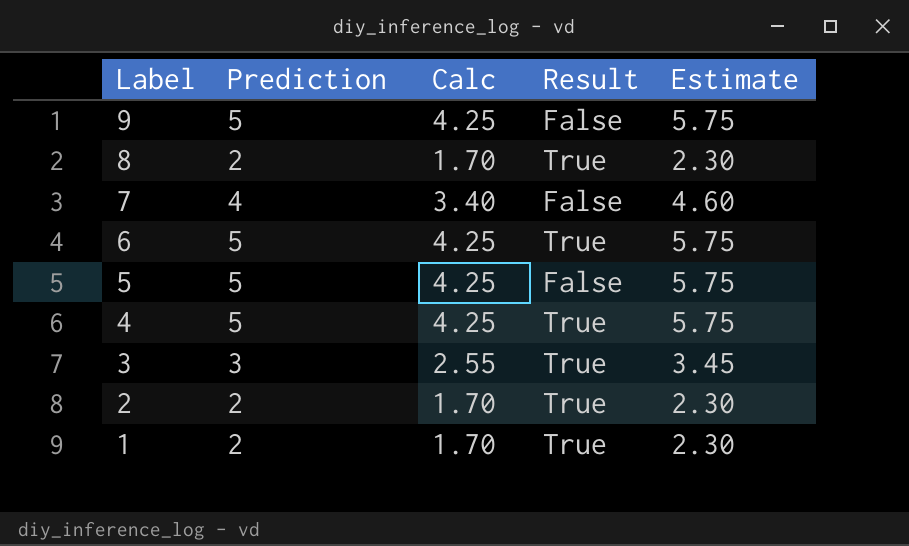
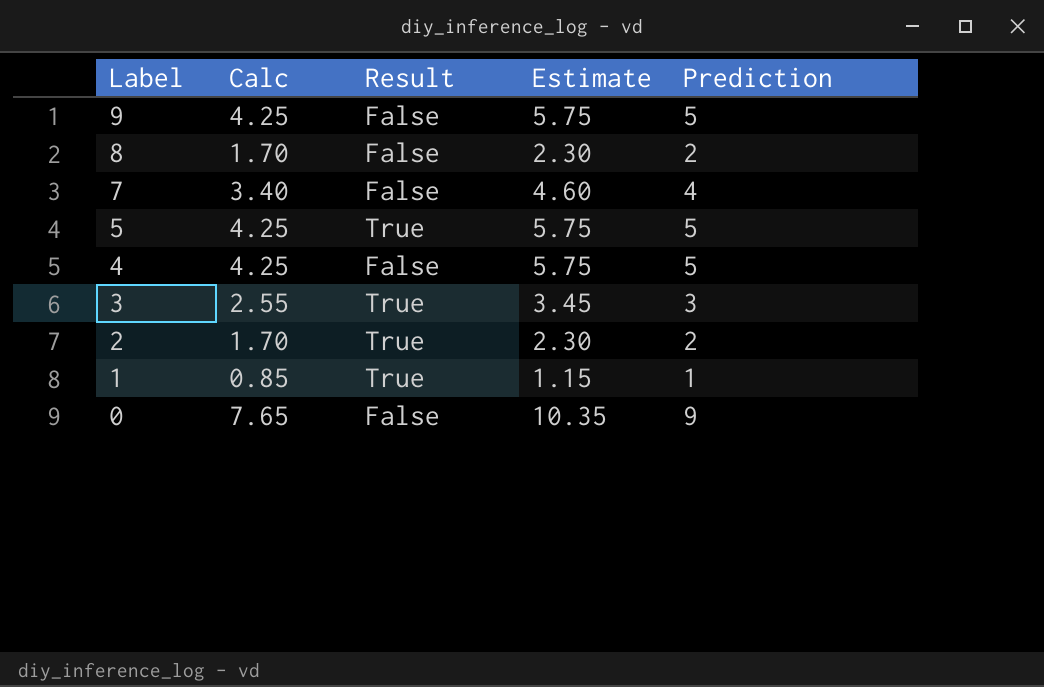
column Prediction | position: 2 -> 5
row 6: 5 | 4.25 | True | 5.75 -> none
8 | Result: True -> False
5 | Result: False -> True
4 | Result: True -> False
1 | Calc: 1.70 -> 0.85
1 | Estimate: 2.30 -> 1.15
1 | Prediction: 2 -> 1
row 0: none -> 7.65 | False | 10.35 | 9

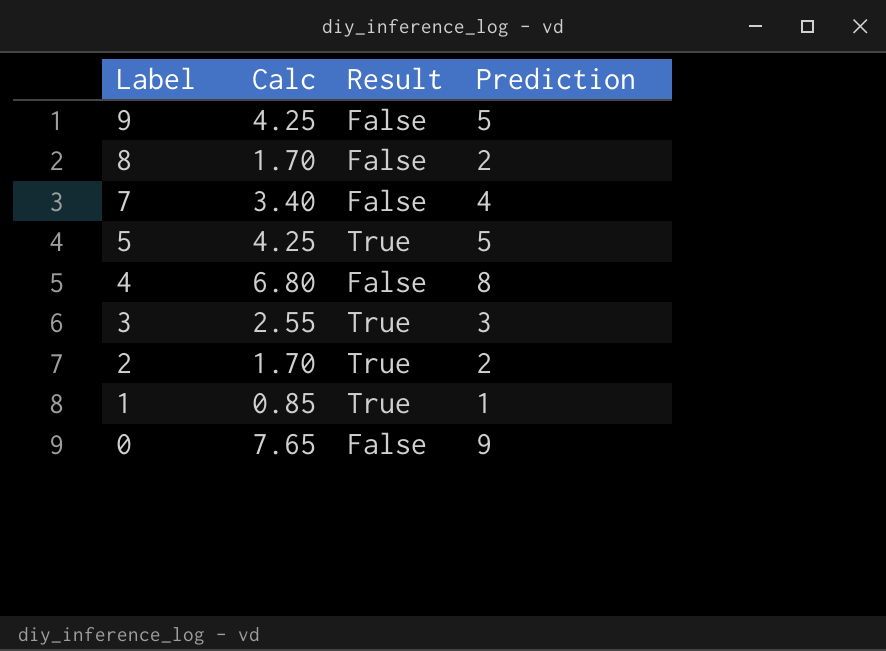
column Estimate | formula: [Prediction] * 1.15 -> none
4 | Calc: 4.25 -> 6.80
4 | Prediction: 5 -> 8

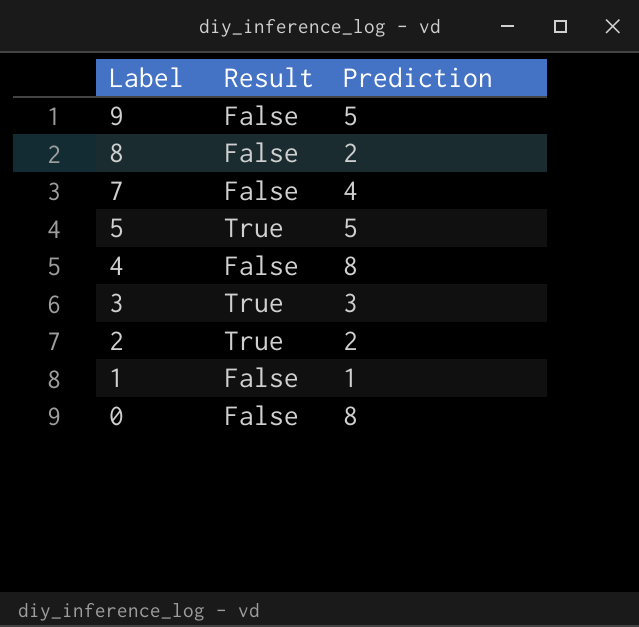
column Calc | formula: [Prediction] * 0.85 -> none
1 | Result: True -> False
0 | Prediction: 9 -> 8

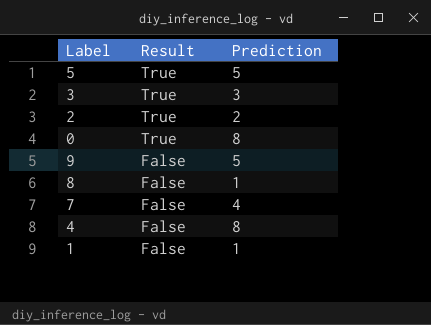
row order: Label descending -> Result descending
0 | Result: False -> True
8 | Prediction: 2 -> 1

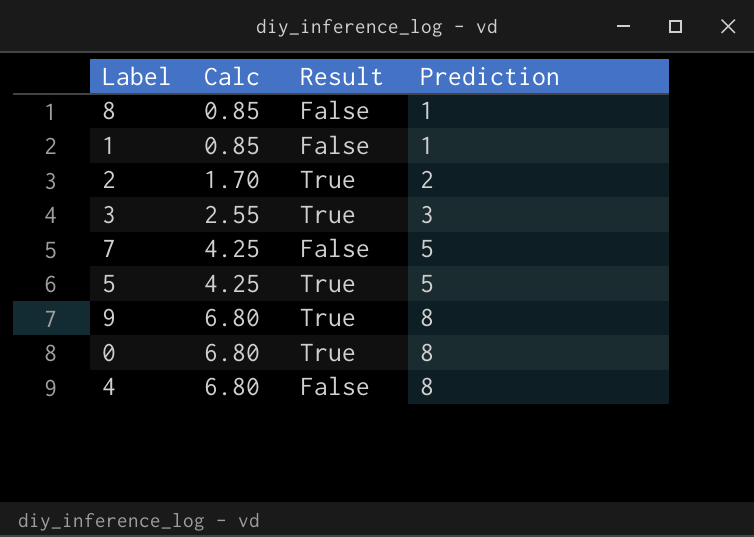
row order: Result descending -> Calc ascending
column Calc | formula: none -> [Prediction] * 0.85
7 | Prediction: 4 -> 5
9 | Result: False -> True
9 | Prediction: 5 -> 8

